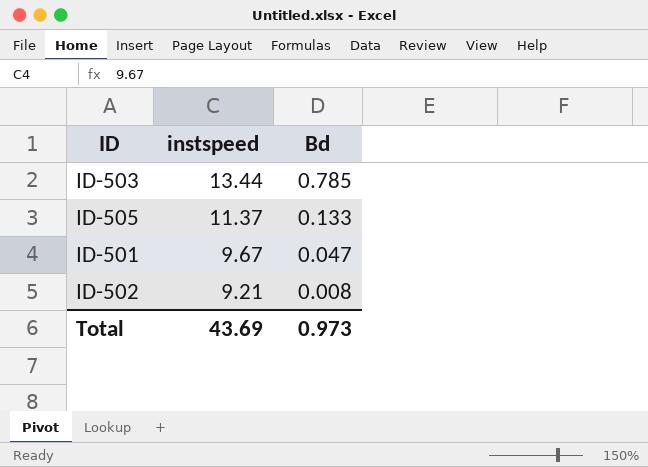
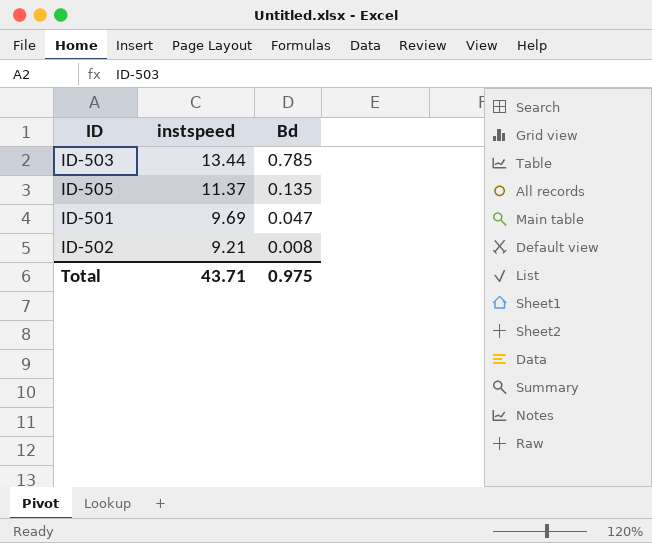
ID-505 | Bd: 0.133 -> 0.135
ID-501 | instspeed: 9.67 -> 9.69
Total | instspeed: 43.69 -> 43.71
Total | Bd: 0.973 -> 0.975

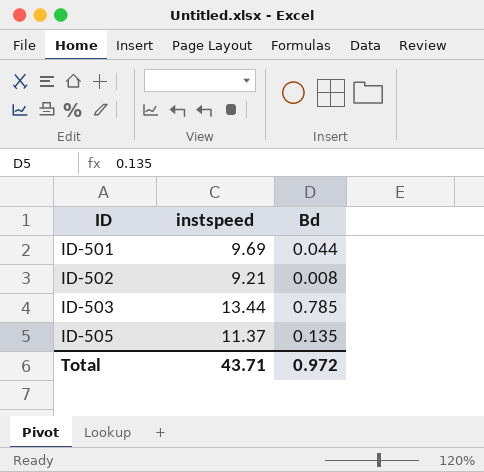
row order: instspeed descending -> ID ascending
ID-501 | Bd: 0.047 -> 0.044
Total | Bd: 0.975 -> 0.972

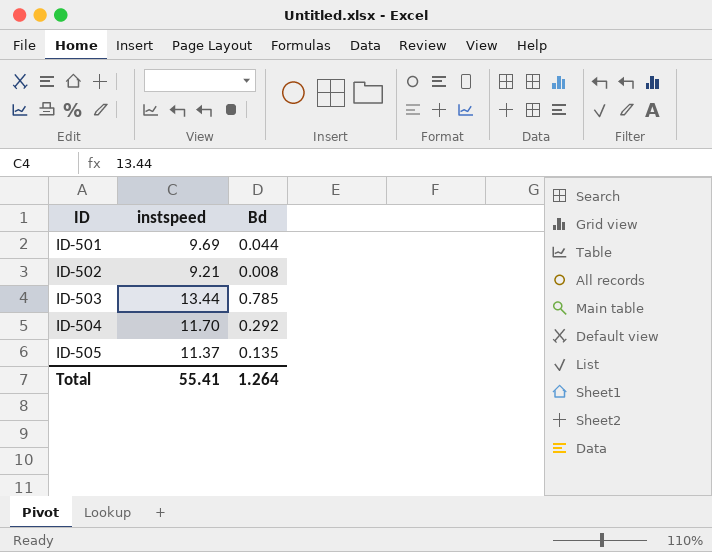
row ID-504: none -> 11.70 | 0.292
Total | instspeed: 43.71 -> 55.41
Total | Bd: 0.972 -> 1.264

